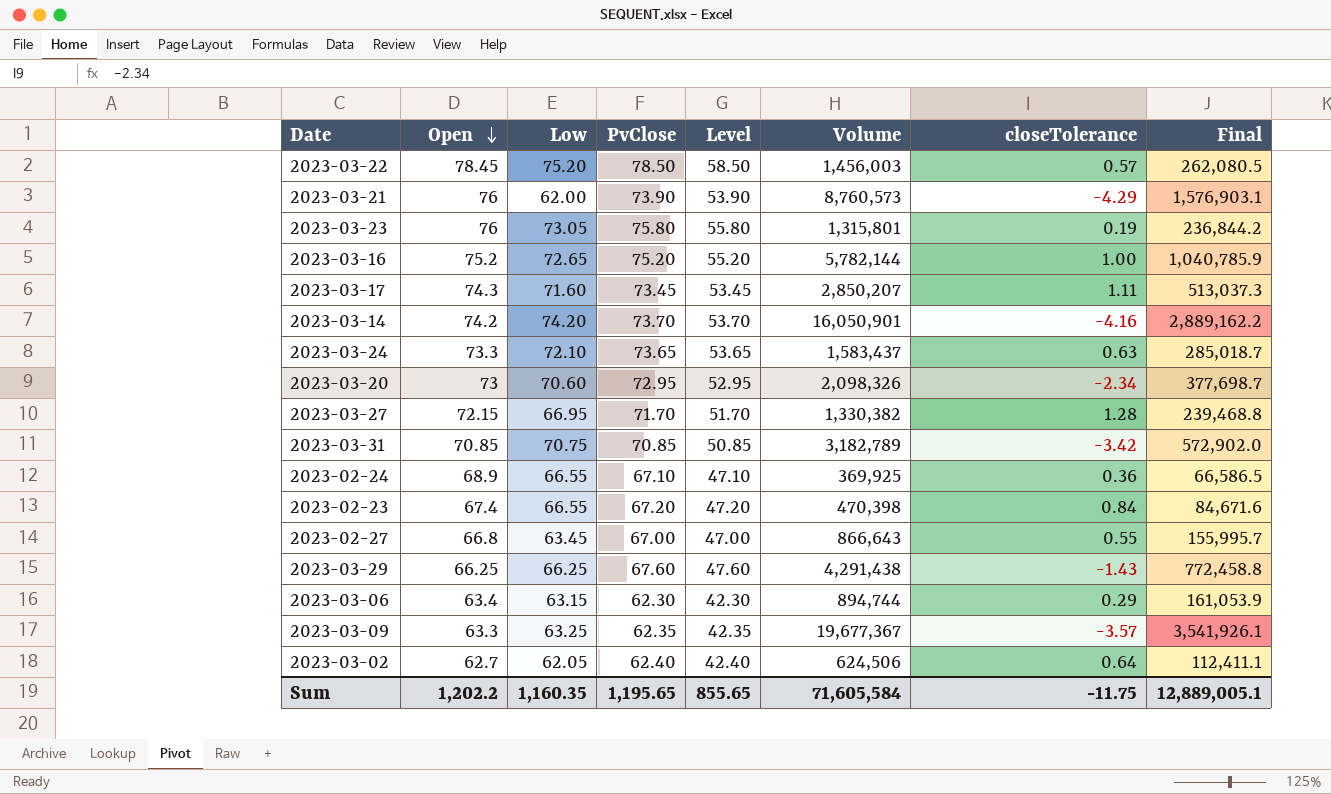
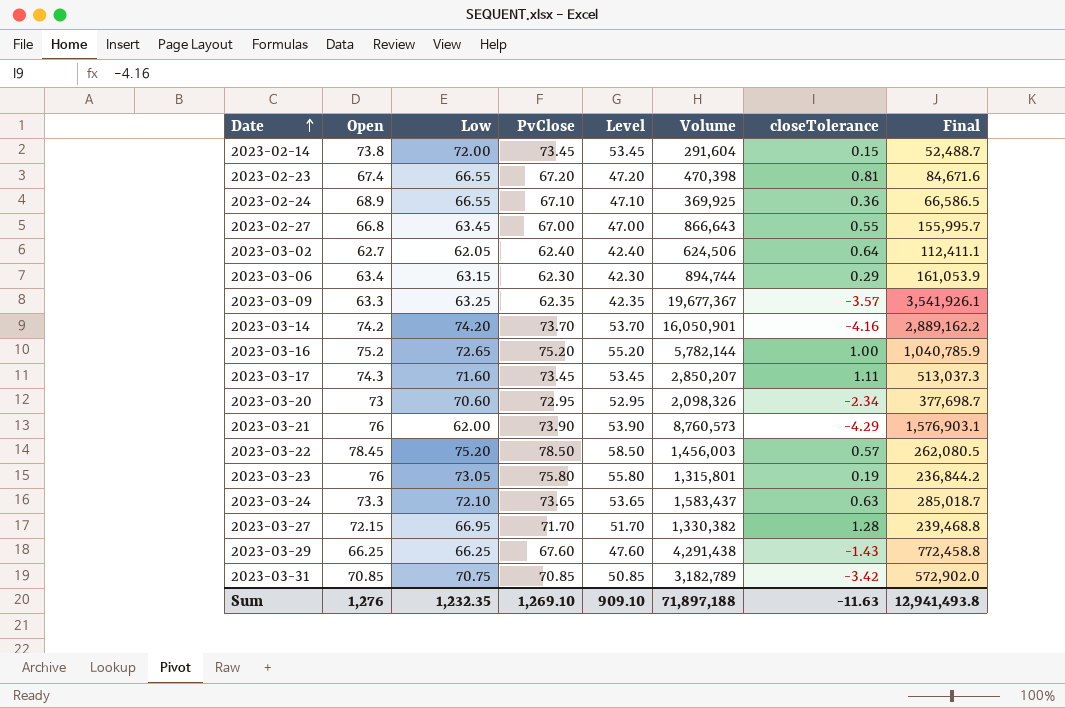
row order: Open descending -> Date ascending
row 2023-02-14: none -> 73.8 | 72.00 | 73.45 | 53.45 | 291,604 | 0.15 | 52,488.7
2023-02-23 | closeTolerance: 0.84 -> 0.81
Sum | Open: 1,202.2 -> 1,276
Sum | Low: 1,160.35 -> 1,232.35
Sum | PvClose: 1,195.65 -> 1,269.10
Sum | Level: 855.65 -> 909.10
Sum | Volume: 71,605,584 -> 71,897,188
Sum | closeTolerance: -11.75 -> -11.63
Sum | Final: 12,889,005.1 -> 12,941,493.8

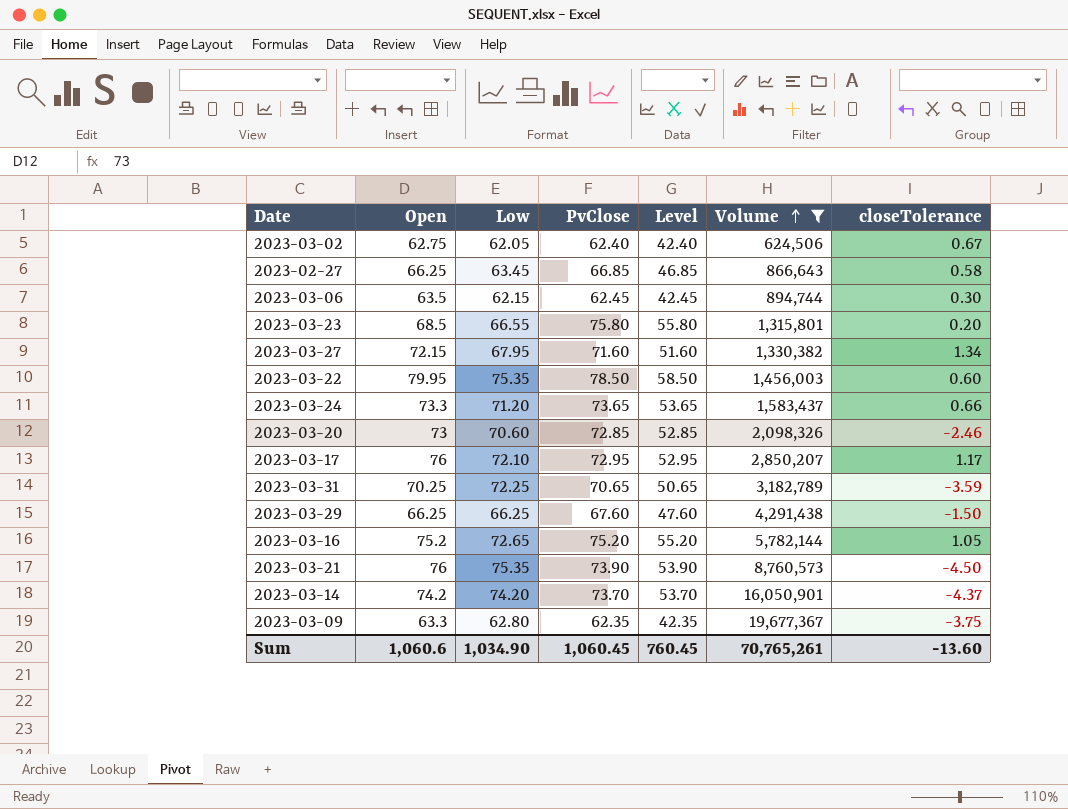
filter: none -> Volume >= 624,506
row order: Date ascending -> Volume ascending
column Final | formula: [Volume] * 0.18 -> none
2023-03-02 | Open: 62.7 -> 62.75
2023-03-02 | closeTolerance: 0.64 -> 0.67
2023-02-27 | Open: 66.8 -> 66.25
2023-02-27 | PvClose: 67.00 -> 66.85
2023-02-27 | Level: 47.00 -> 46.85
2023-02-27 | closeTolerance: 0.55 -> 0.58
2023-03-06 | Open: 63.4 -> 63.5
2023-03-06 | Low: 63.15 -> 62.15
2023-03-06 | PvClose: 62.30 -> 62.45
2023-03-06 | Level: 42.30 -> 42.45
2023-03-06 | closeTolerance: 0.29 -> 0.30
2023-03-23 | Open: 76 -> 68.5
2023-03-23 | Low: 73.05 -> 66.55
2023-03-23 | closeTolerance: 0.19 -> 0.20
2023-03-27 | Low: 66.95 -> 67.95
2023-03-27 | PvClose: 71.70 -> 71.60
2023-03-27 | Level: 51.70 -> 51.60
2023-03-27 | closeTolerance: 1.28 -> 1.34
2023-03-22 | Open: 78.45 -> 79.95
2023-03-22 | Low: 75.20 -> 75.35
2023-03-22 | closeTolerance: 0.57 -> 0.60
2023-03-24 | Low: 72.10 -> 71.20
2023-03-24 | closeTolerance: 0.63 -> 0.66
2023-03-20 | PvClose: 72.95 -> 72.85
2023-03-20 | Level: 52.95 -> 52.85
2023-03-20 | closeTolerance: -2.34 -> -2.46
2023-03-17 | Open: 74.3 -> 76
2023-03-17 | Low: 71.60 -> 72.10
2023-03-17 | PvClose: 73.45 -> 72.95
2023-03-17 | Level: 53.45 -> 52.95
2023-03-17 | closeTolerance: 1.11 -> 1.17
2023-03-31 | Open: 70.85 -> 70.25
2023-03-31 | Low: 70.75 -> 72.25
2023-03-31 | PvClose: 70.85 -> 70.65
2023-03-31 | Level: 50.85 -> 50.65
2023-03-31 | closeTolerance: -3.42 -> -3.59
2023-03-29 | closeTolerance: -1.43 -> -1.50
2023-03-16 | closeTolerance: 1.00 -> 1.05
2023-03-21 | Low: 62.00 -> 75.35
2023-03-21 | closeTolerance: -4.29 -> -4.50
2023-03-14 | closeTolerance: -4.16 -> -4.37
2023-03-09 | Low: 63.25 -> 62.80
2023-03-09 | closeTolerance: -3.57 -> -3.75
Sum | Open: 1,276 -> 1,060.6
Sum | Low: 1,232.35 -> 1,034.90
Sum | PvClose: 1,269.10 -> 1,060.45
Sum | Level: 909.10 -> 760.45
Sum | Volume: 71,897,188 -> 70,765,261
Sum | closeTolerance: -11.63 -> -13.60

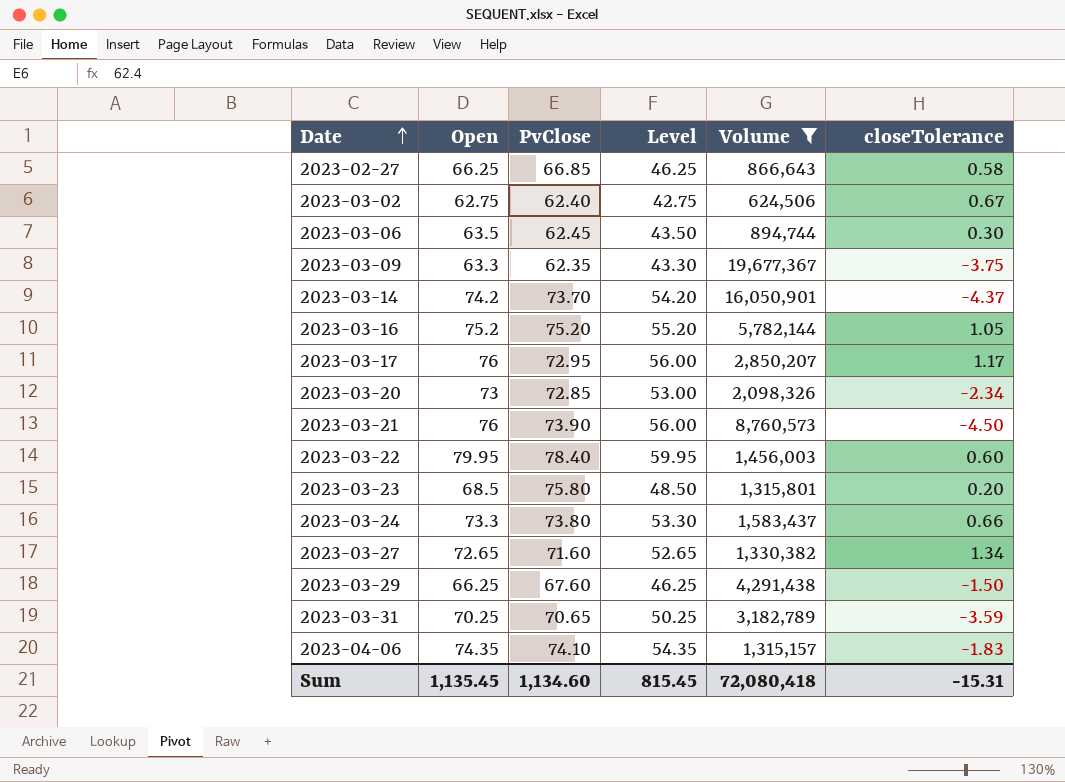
row order: Volume ascending -> Date ascending
column Low | position: 3 -> none
column Level | formula: [PvClose] - 20 -> [Open] - 20
2023-03-20 | closeTolerance: -2.46 -> -2.34
2023-03-22 | PvClose: 78.50 -> 78.40
2023-03-24 | PvClose: 73.65 -> 73.80
2023-03-27 | Open: 72.15 -> 72.65
row 2023-04-06: none -> 74.35 | 74.10 | 54.35 | 1,315,157 | -1.83
Sum | Open: 1,060.6 -> 1,135.45
Sum | PvClose: 1,060.45 -> 1,134.60
Sum | Level: 760.45 -> 815.45
Sum | Volume: 70,765,261 -> 72,080,418
Sum | closeTolerance: -13.60 -> -15.31

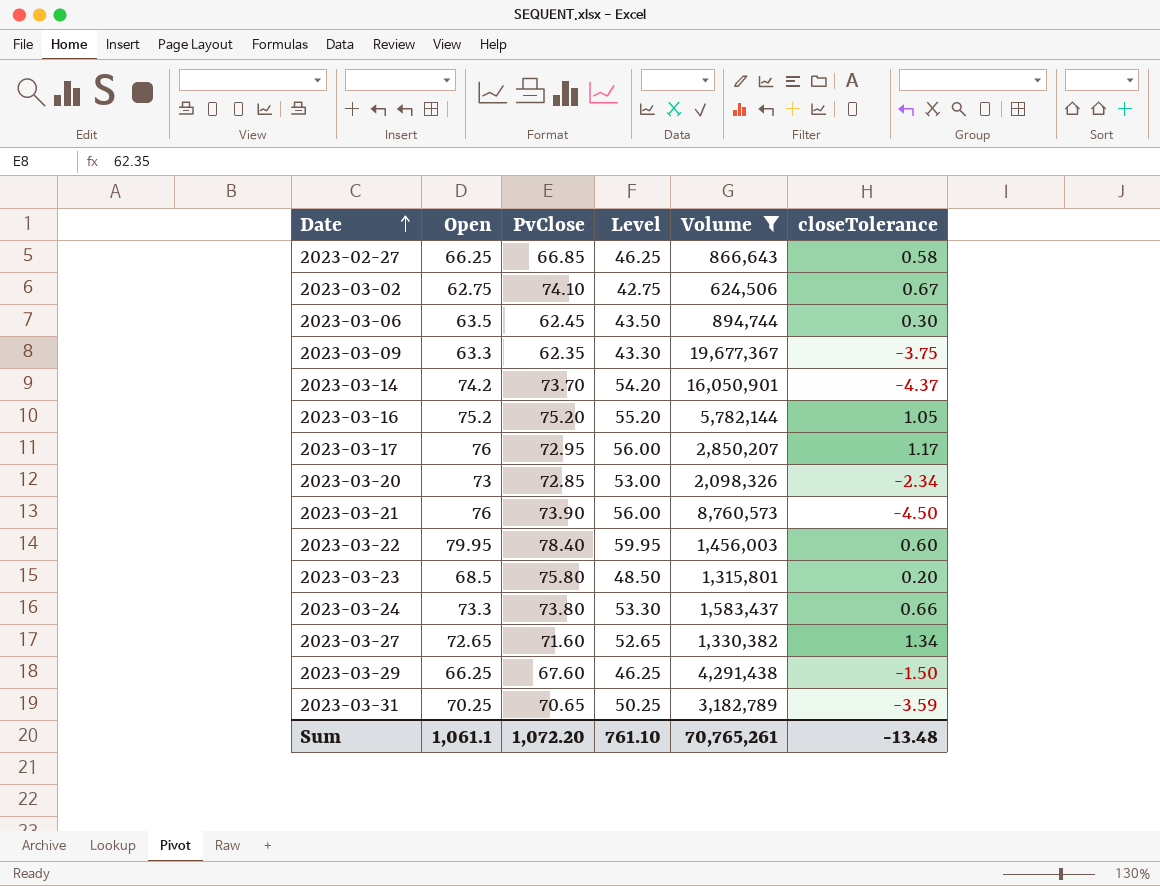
row 2023-04-06: 74.35 | 74.10 | 54.35 | 1,315,157 | -1.83 -> none
2023-03-02 | PvClose: 62.40 -> 74.10
Sum | Open: 1,135.45 -> 1,061.1
Sum | PvClose: 1,134.60 -> 1,072.20
Sum | Level: 815.45 -> 761.10
Sum | Volume: 72,080,418 -> 70,765,261
Sum | closeTolerance: -15.31 -> -13.48

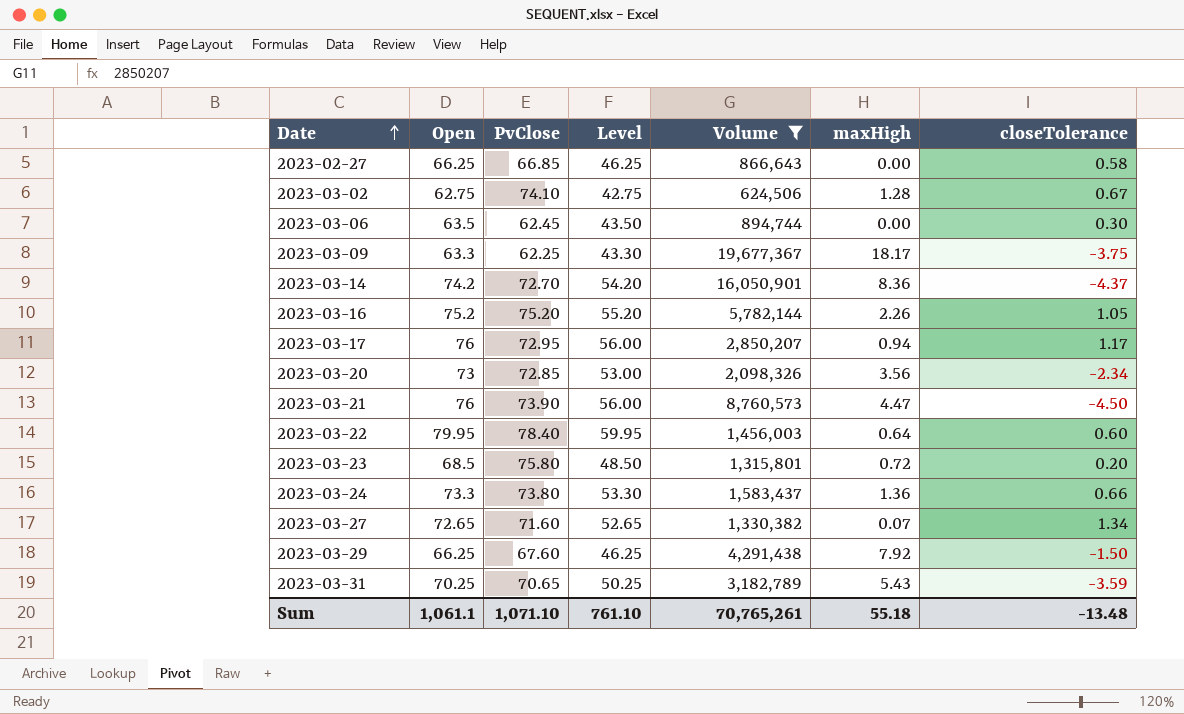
column maxHigh | position: none -> 6
2023-03-09 | PvClose: 62.35 -> 62.25
2023-03-14 | PvClose: 73.70 -> 72.70
Sum | PvClose: 1,072.20 -> 1,071.10

